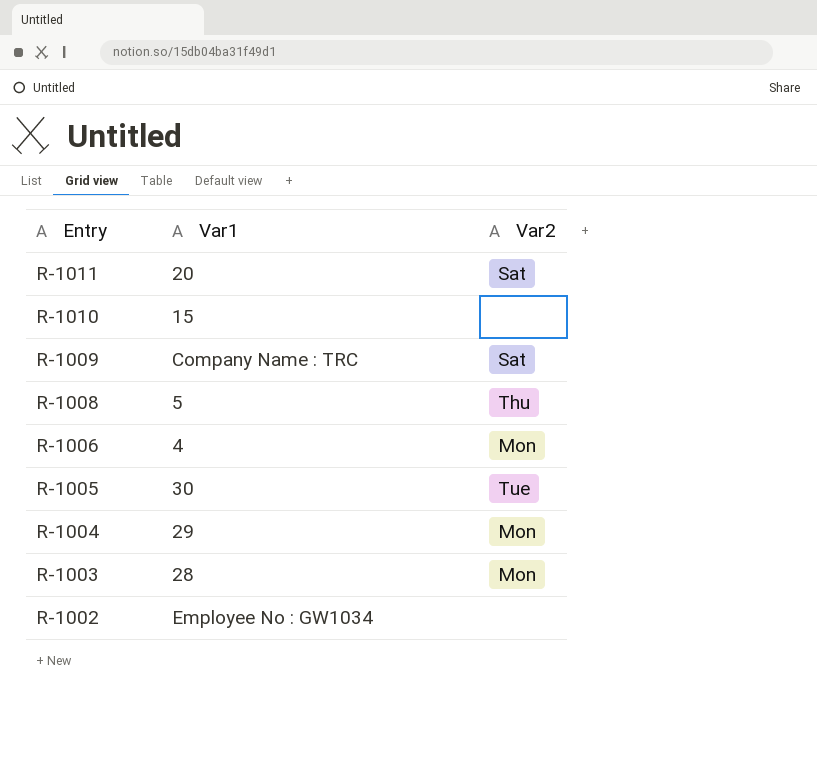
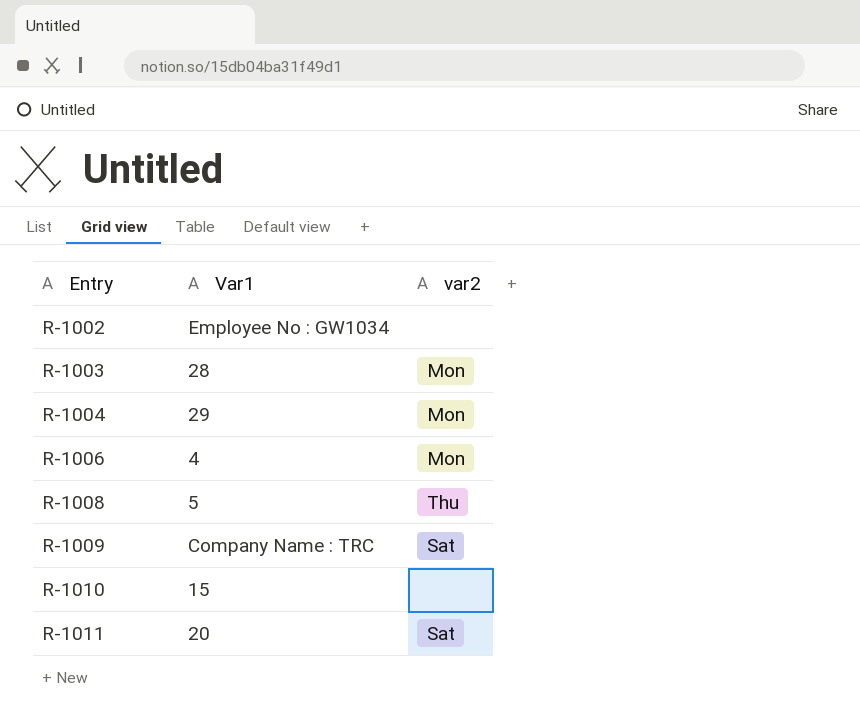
row order: Entry descending -> Entry ascending
column name: Var2 -> var2
row R-1005: 30 | Tue -> none

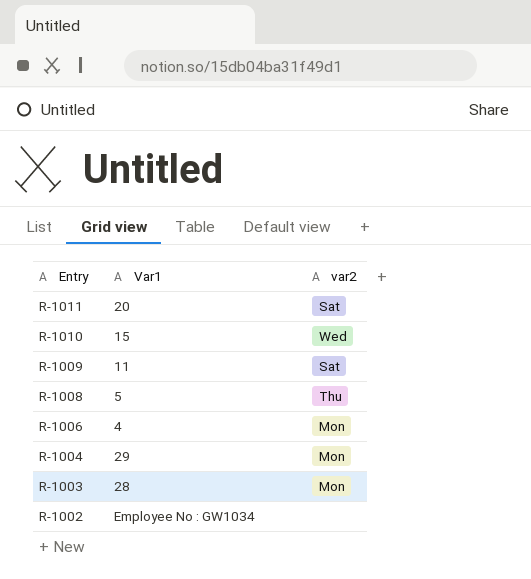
row order: Entry ascending -> Entry descending
R-1010 | var2: none -> Wed
R-1009 | Var1: Company Name : TRC -> 11

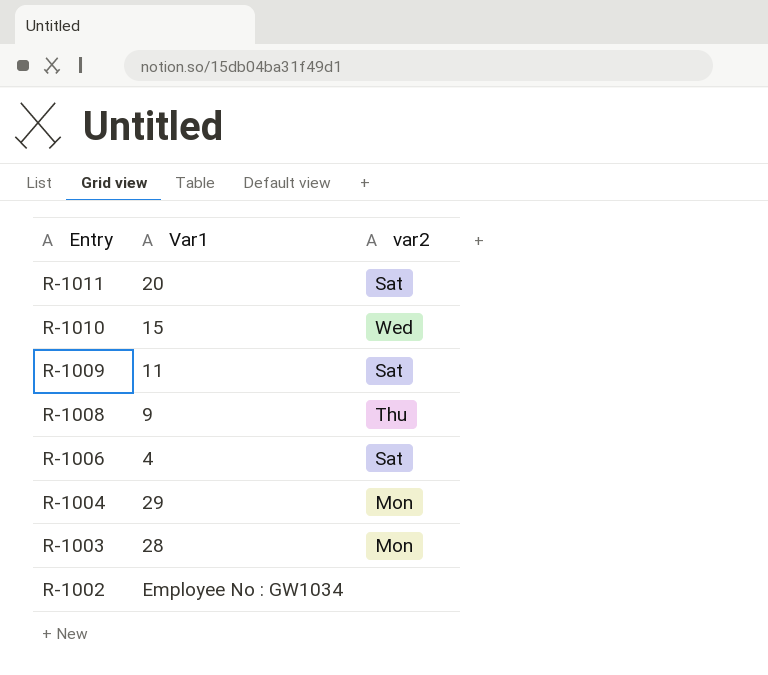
R-1008 | Var1: 5 -> 9
R-1006 | var2: Mon -> Sat

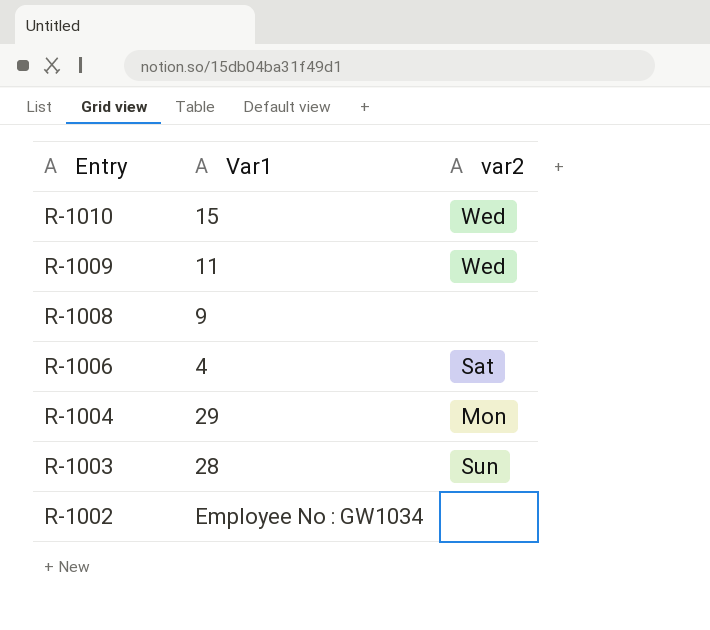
row R-1011: 20 | Sat -> none
R-1009 | var2: Sat -> Wed
R-1008 | var2: Thu -> none
R-1003 | var2: Mon -> Sun

